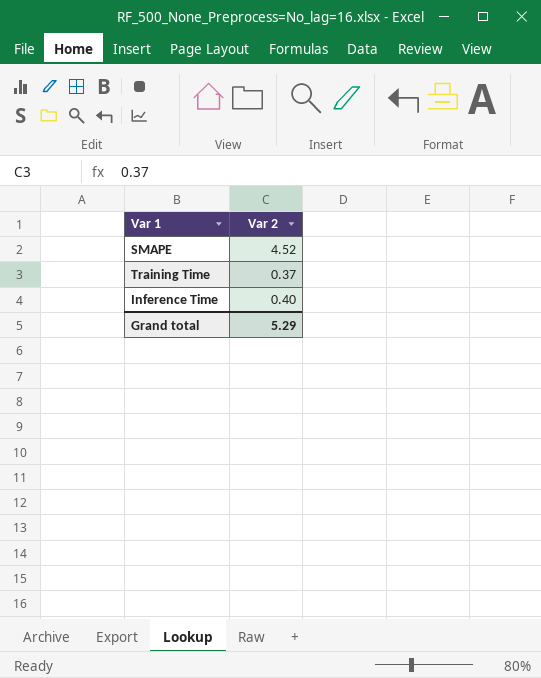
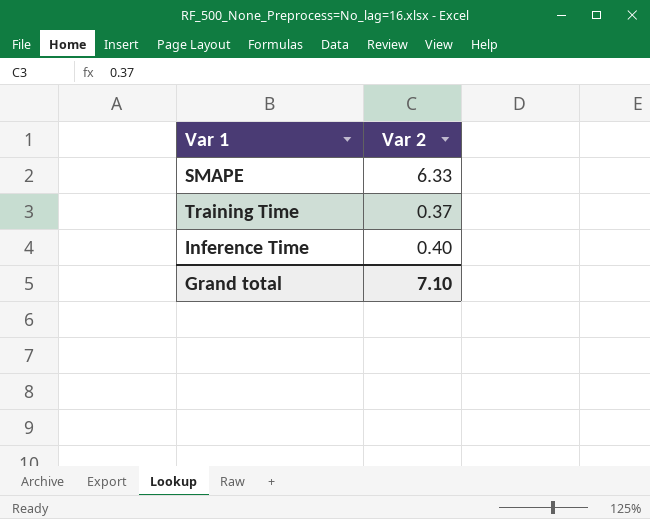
SMAPE | Var 2: 4.52 -> 6.33
Grand total | Var 2: 5.29 -> 7.10

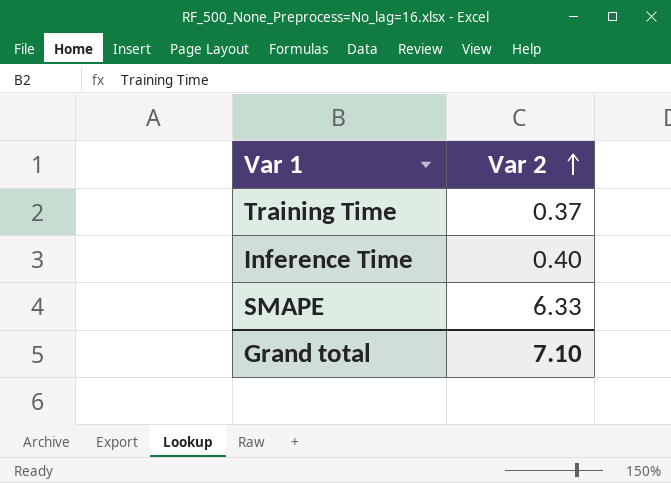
row order: none -> Var 2 ascending

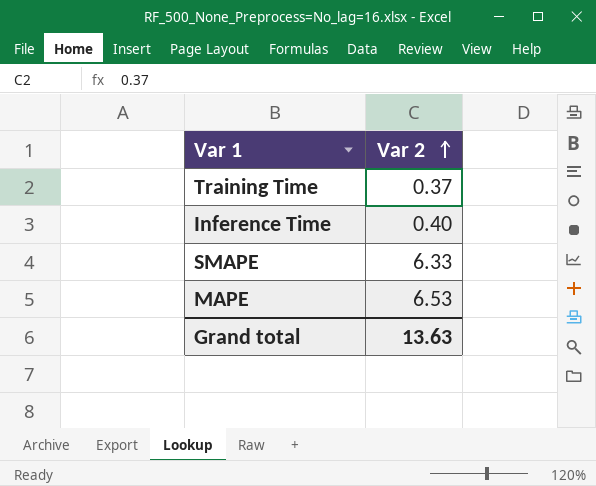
row MAPE: none -> 6.53
Grand total | Var 2: 7.10 -> 13.63

